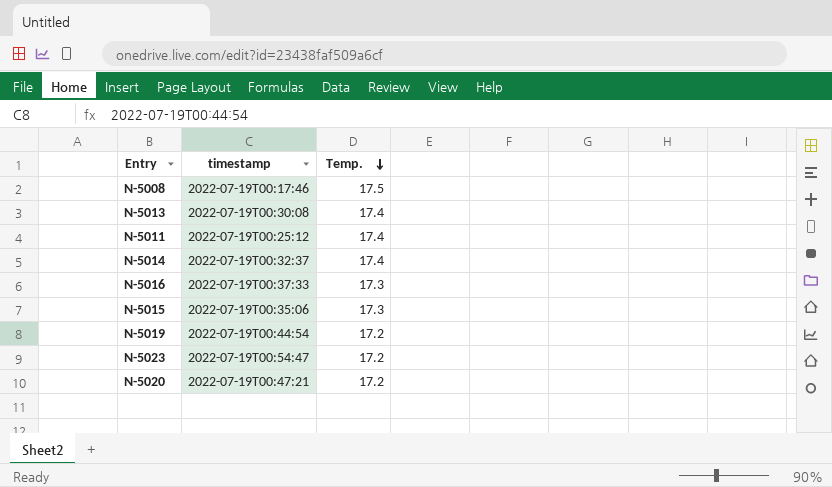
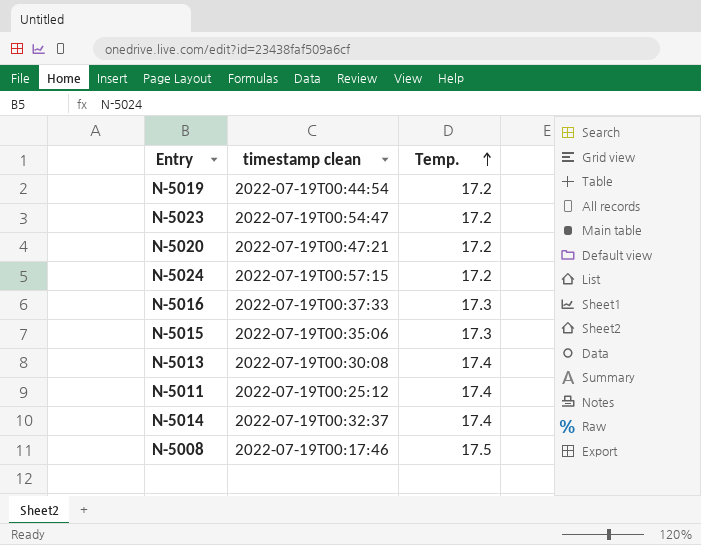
row order: Temp. descending -> Temp. ascending
column name: timestamp -> timestamp clean
row N-5024: none -> 2022-07-19T00:57:15 | 17.2

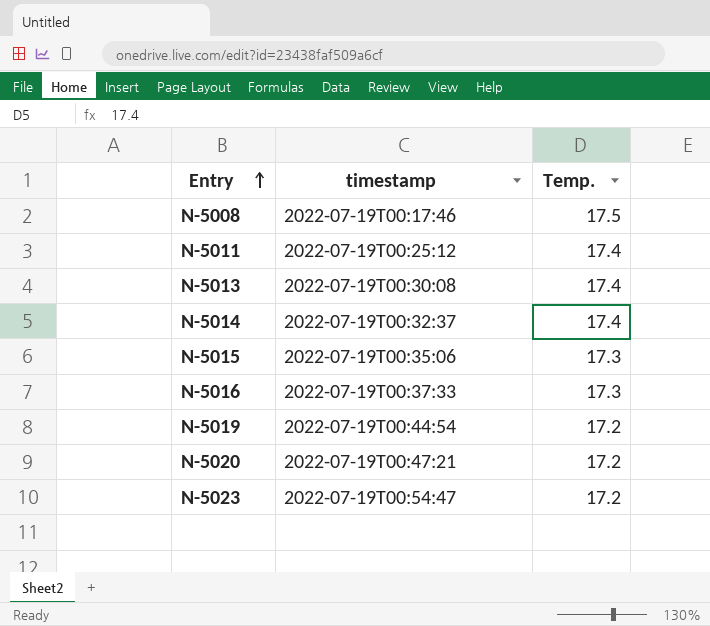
row order: Temp. ascending -> Entry ascending
column name: timestamp clean -> timestamp
row N-5024: 2022-07-19T00:57:15 | 17.2 -> none

